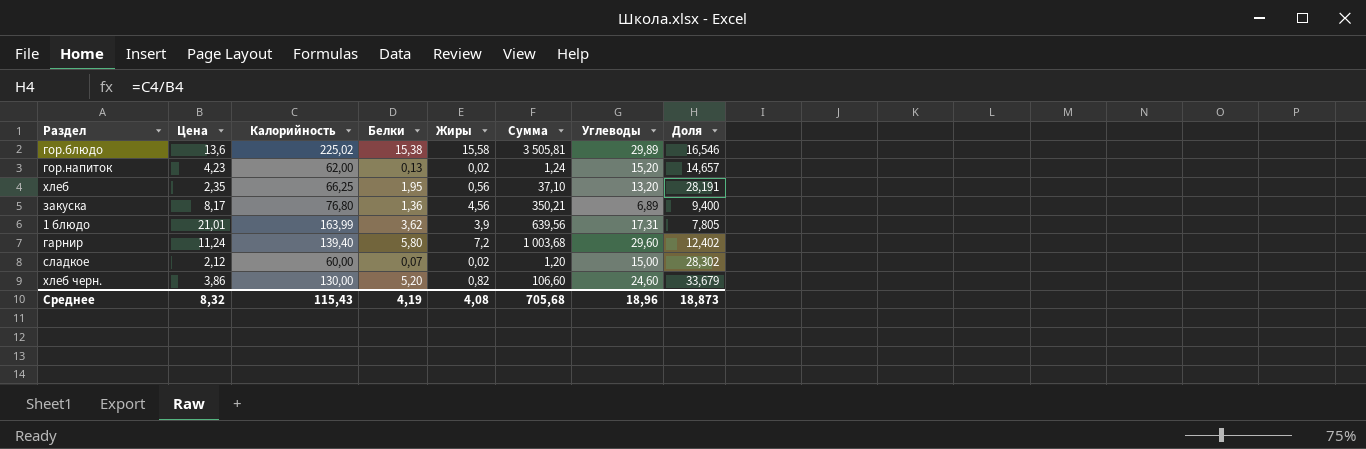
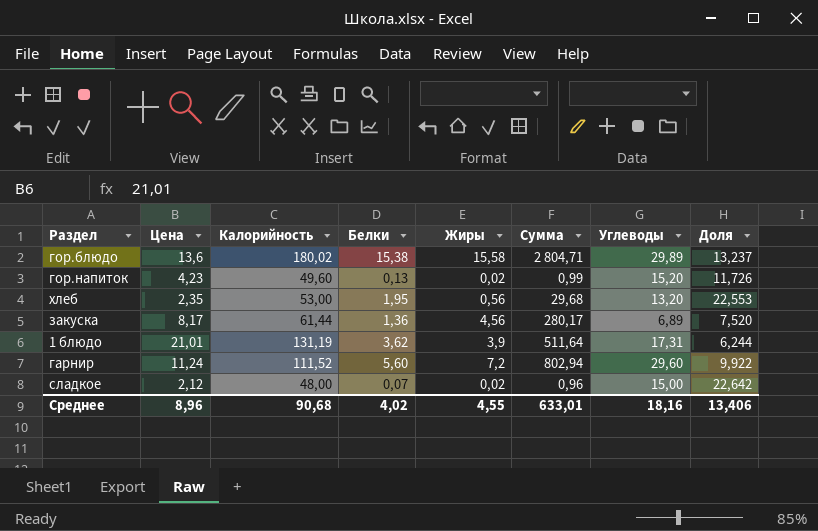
row хлеб черн.: 3,86 | 130,00 | 5,20 | 0,82 | 106,60 | 24,60 | 33,679 -> none
гор.блюдо | Калорийность: 225,02 -> 180,02
гор.блюдо | Сумма: 3 505,81 -> 2 804,71
гор.блюдо | Доля: 16,546 -> 13,237
гор.напиток | Калорийность: 62,00 -> 49,60
гор.напиток | Сумма: 1,24 -> 0,99
гор.напиток | Доля: 14,657 -> 11,726
хлеб | Калорийность: 66,25 -> 53,00
хлеб | Сумма: 37,10 -> 29,68
хлеб | Доля: 28,191 -> 22,553
закуска | Калорийность: 76,80 -> 61,44
закуска | Сумма: 350,21 -> 280,17
закуска | Доля: 9,400 -> 7,520
1 блюдо | Калорийность: 163,99 -> 131,19
1 блюдо | Сумма: 639,56 -> 511,64
1 блюдо | Доля: 7,805 -> 6,244
гарнир | Калорийность: 139,40 -> 111,52
гарнир | Белки: 5,80 -> 5,60
гарнир | Сумма: 1 003,68 -> 802,94
гарнир | Доля: 12,402 -> 9,922
сладкое | Калорийность: 60,00 -> 48,00
сладкое | Сумма: 1,20 -> 0,96
сладкое | Доля: 28,302 -> 22,642
Среднее | Цена: 8,32 -> 8,96
Среднее | Калорийность: 115,43 -> 90,68
Среднее | Белки: 4,19 -> 4,02
Среднее | Жиры: 4,08 -> 4,55
Среднее | Сумма: 705,68 -> 633,01
Среднее | Углеводы: 18,96 -> 18,16
Среднее | Доля: 18,873 -> 13,406

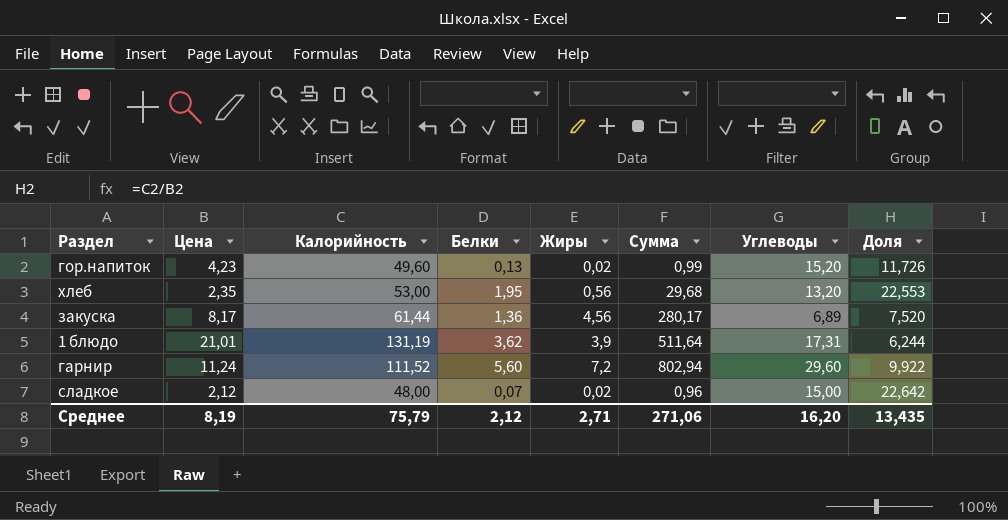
row гор.блюдо: 13,6 | 180,02 | 15,38 | 15,58 | 2 804,71 | 29,89 | 13,237 -> none
Среднее | Цена: 8,96 -> 8,19
Среднее | Калорийность: 90,68 -> 75,79
Среднее | Белки: 4,02 -> 2,12
Среднее | Жиры: 4,55 -> 2,71
Среднее | Сумма: 633,01 -> 271,06
Среднее | Углеводы: 18,16 -> 16,20
Среднее | Доля: 13,406 -> 13,435

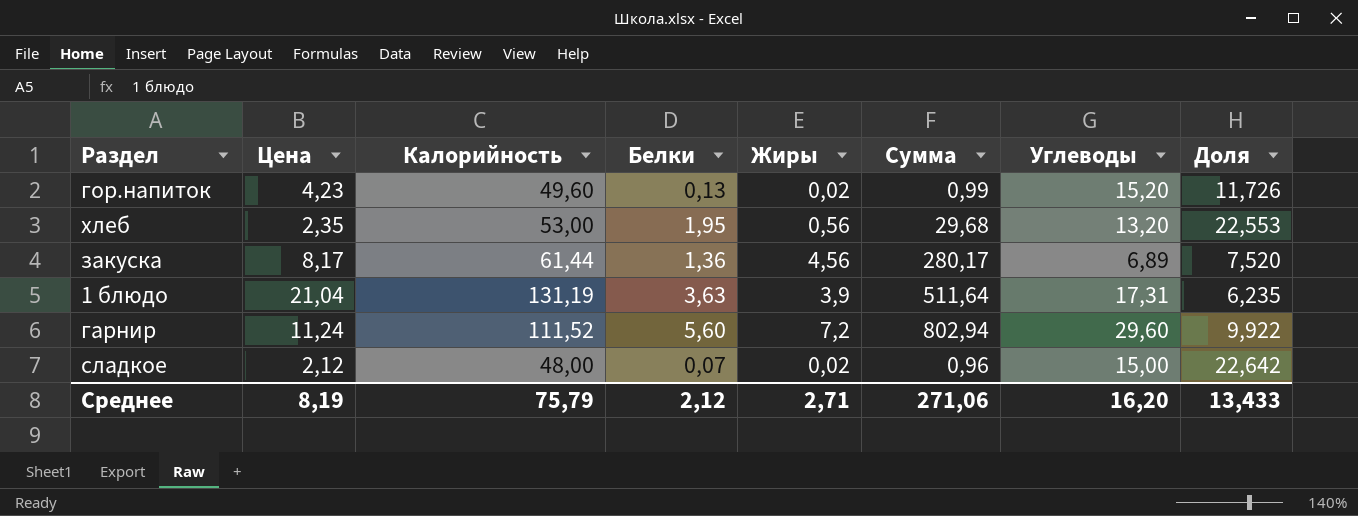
1 блюдо | Цена: 21,01 -> 21,04
1 блюдо | Белки: 3,62 -> 3,63
1 блюдо | Доля: 6,244 -> 6,235
Среднее | Доля: 13,435 -> 13,433

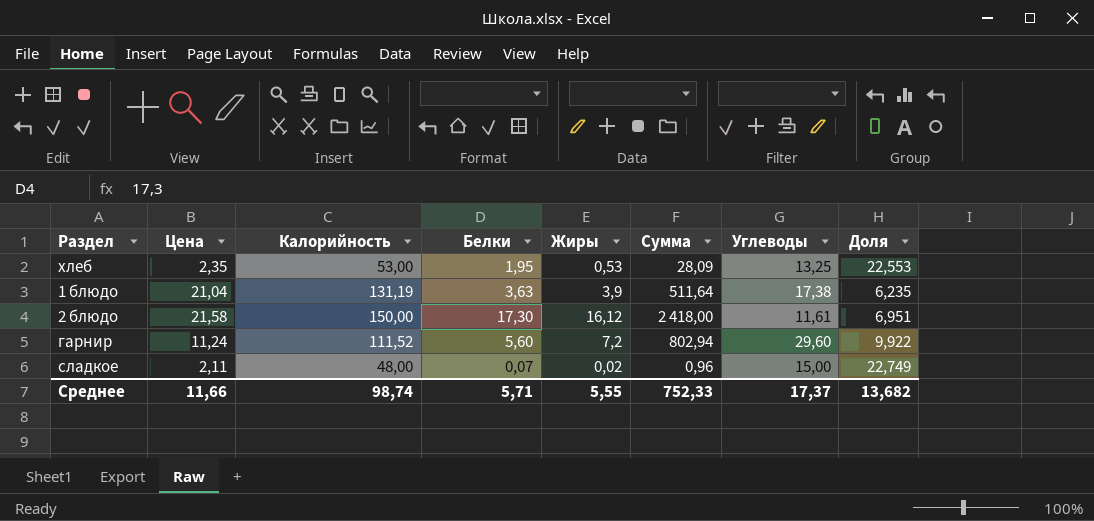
row гор.напиток: 4,23 | 49,60 | 0,13 | 0,02 | 0,99 | 15,20 | 11,726 -> none
row закуска: 8,17 | 61,44 | 1,36 | 4,56 | 280,17 | 6,89 | 7,520 -> none
хлеб | Жиры: 0,56 -> 0,53
хлеб | Сумма: 29,68 -> 28,09
хлеб | Углеводы: 13,20 -> 13,25
1 блюдо | Углеводы: 17,31 -> 17,38
row 2 блюдо: none -> 21,58 | 150,00 | 17,30 | 16,12 | 2 418,00 | 11,61 | 6,951
сладкое | Цена: 2,12 -> 2,11
сладкое | Доля: 22,642 -> 22,749
Среднее | Цена: 8,19 -> 11,66
Среднее | Калорийность: 75,79 -> 98,74
Среднее | Белки: 2,12 -> 5,71
Среднее | Жиры: 2,71 -> 5,55
Среднее | Сумма: 271,06 -> 752,33
Среднее | Углеводы: 16,20 -> 17,37
Среднее | Доля: 13,433 -> 13,682

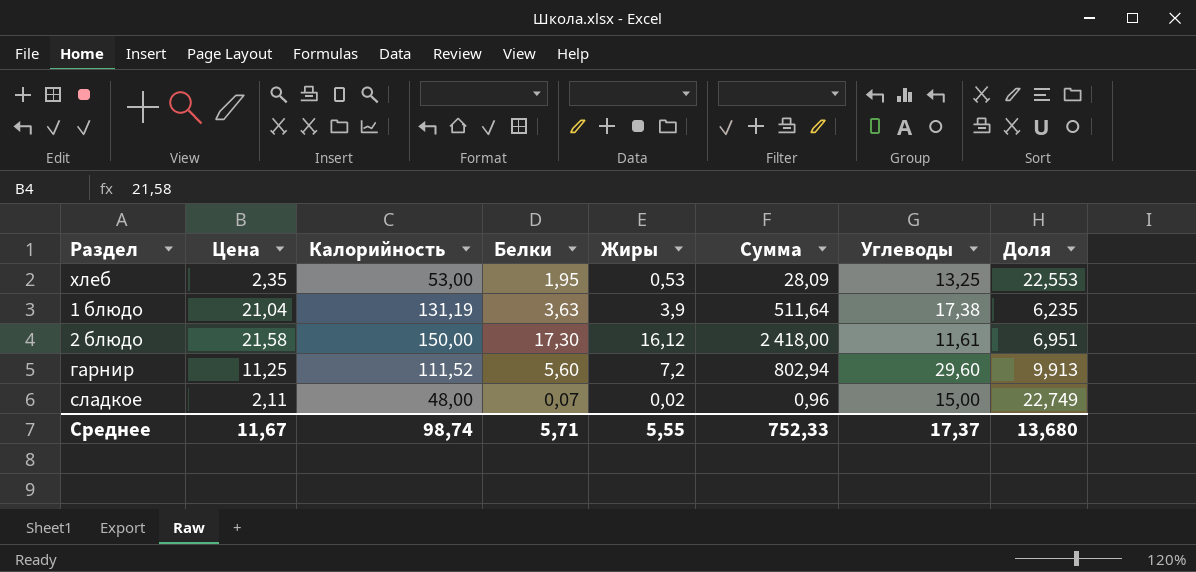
гарнир | Цена: 11,24 -> 11,25
гарнир | Доля: 9,922 -> 9,913
Среднее | Цена: 11,66 -> 11,67
Среднее | Доля: 13,682 -> 13,680

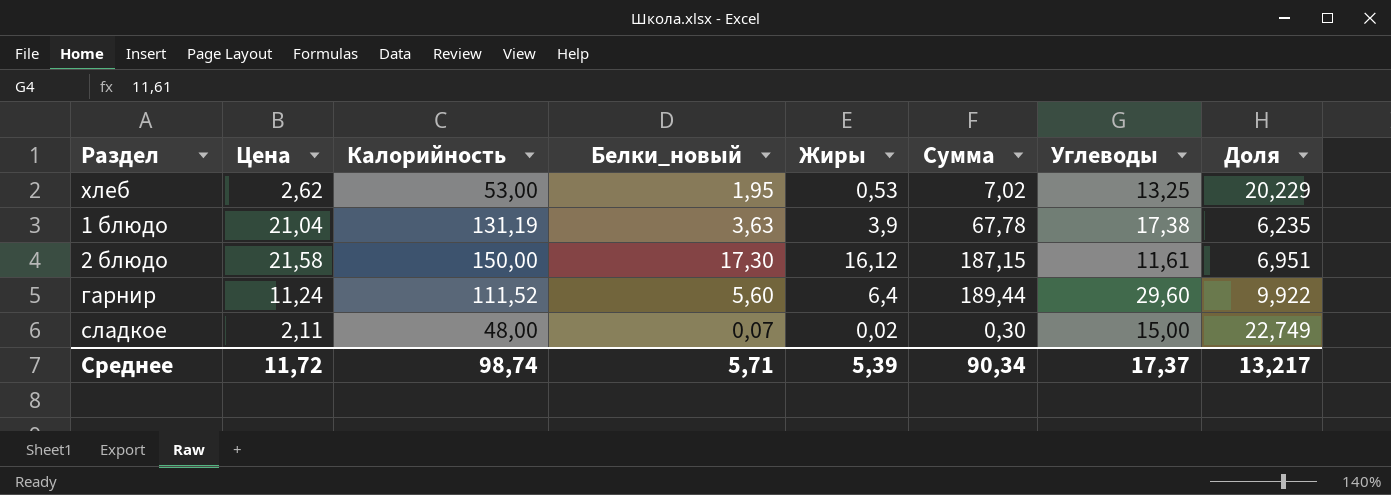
column name: Белки -> Белки_новый
column Сумма | formula: [Калорийность] * [Жиры] -> [Жиры] * [Углеводы]
хлеб | Цена: 2,35 -> 2,62
хлеб | Доля: 22,553 -> 20,229
гарнир | Цена: 11,25 -> 11,24
гарнир | Жиры: 7,2 -> 6,4
гарнир | Доля: 9,913 -> 9,922
Среднее | Цена: 11,67 -> 11,72
Среднее | Жиры: 5,55 -> 5,39
Среднее | Сумма: 752,33 -> 90,34
Среднее | Доля: 13,680 -> 13,217

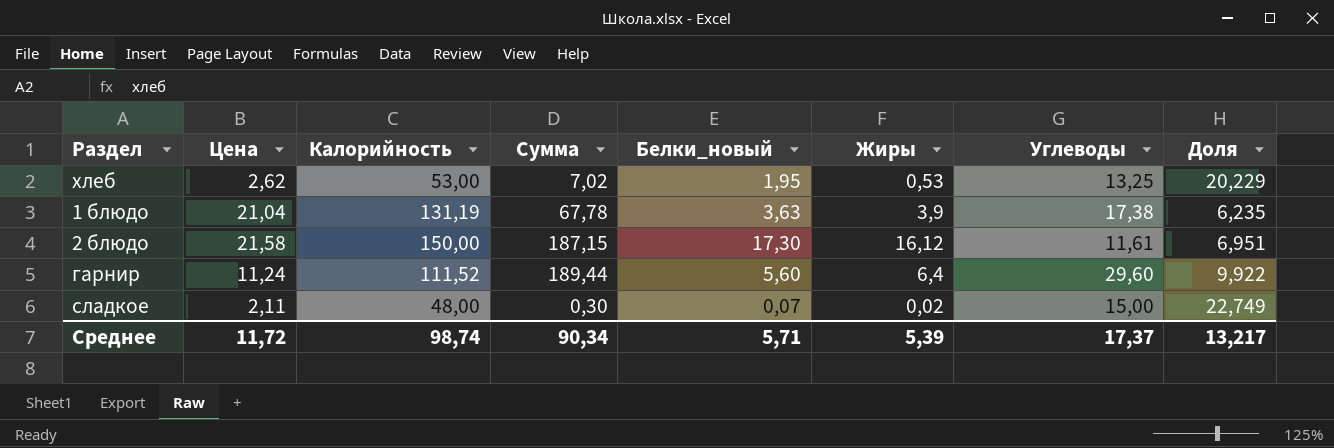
column Сумма | position: 6 -> 4

